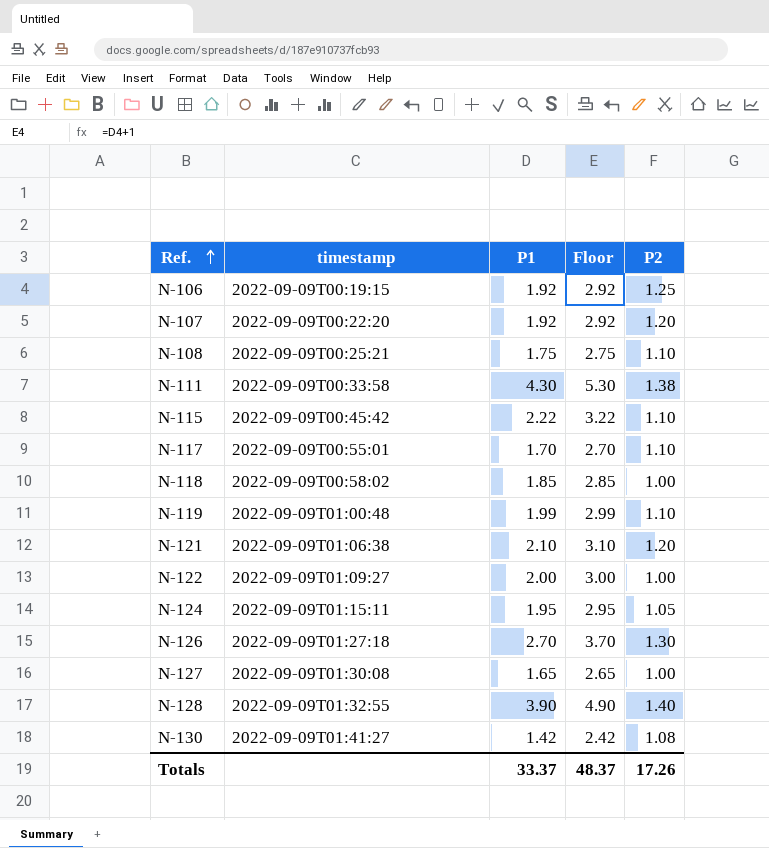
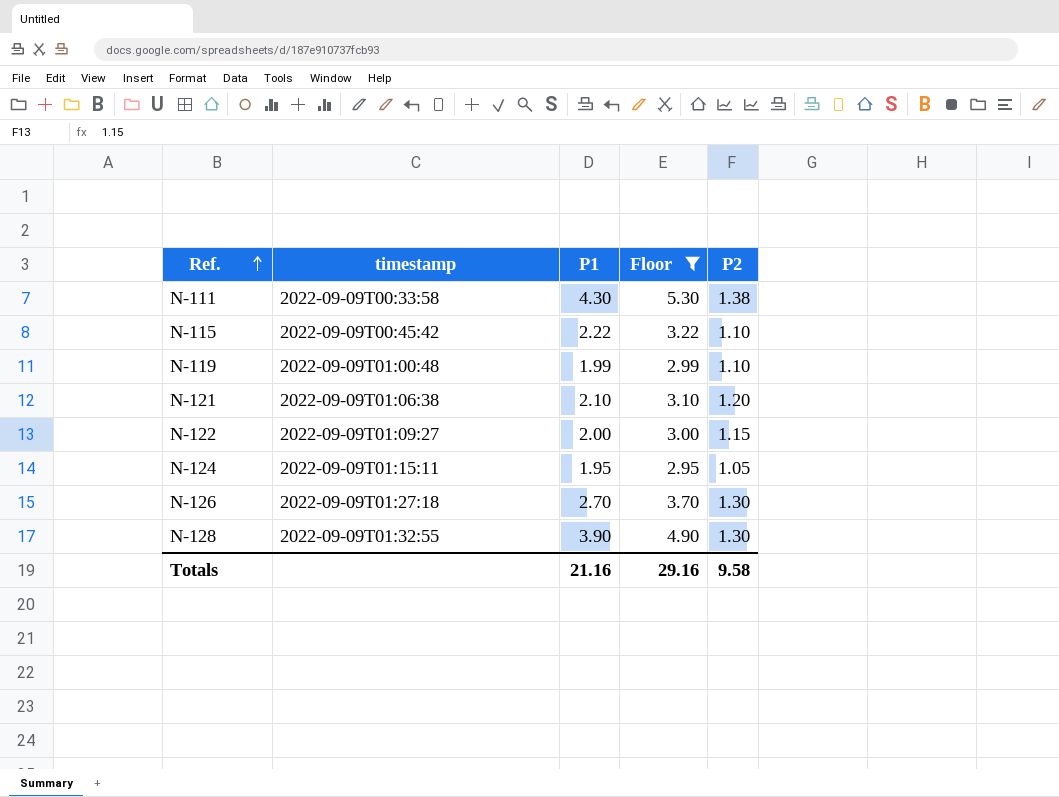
filter: none -> Floor >= 2.95
N-122 | P2: 1.00 -> 1.15
N-128 | P2: 1.40 -> 1.30
Totals | P1: 33.37 -> 21.16
Totals | Floor: 48.37 -> 29.16
Totals | P2: 17.26 -> 9.58

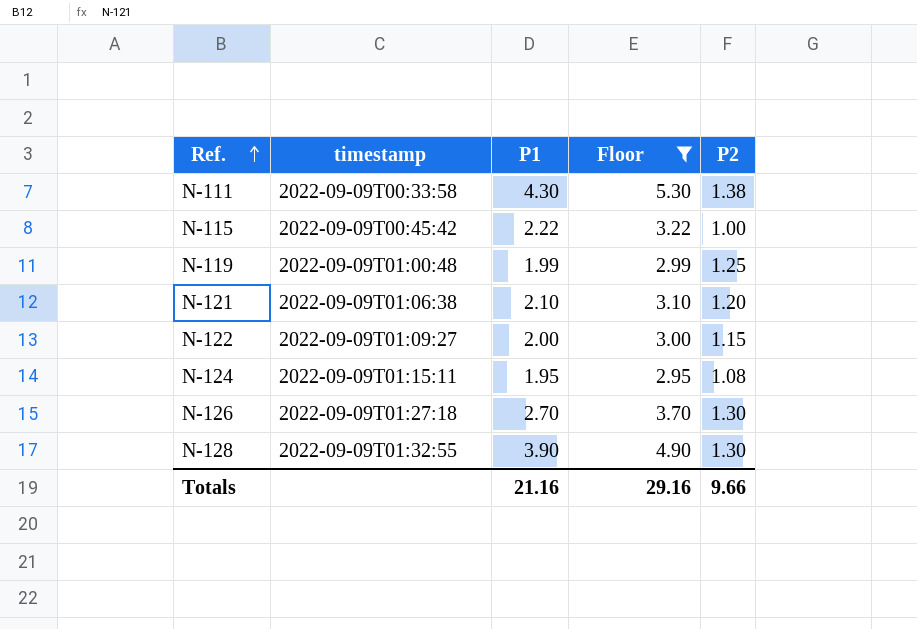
N-115 | P2: 1.10 -> 1.00
N-119 | P2: 1.10 -> 1.25
N-124 | P2: 1.05 -> 1.08
Totals | P2: 9.58 -> 9.66

